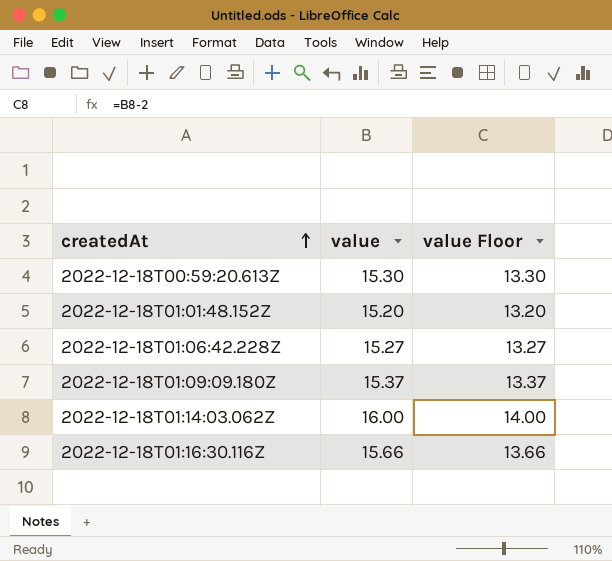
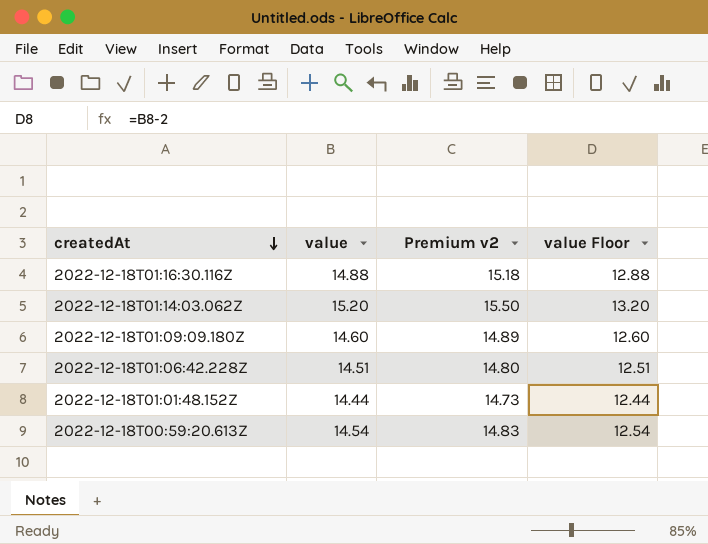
row order: createdAt ascending -> createdAt descending
column Premium v2 | formula: none -> [value] * 1.02
2022-12-18T01:16:30.116Z | value: 15.66 -> 14.88
2022-12-18T01:16:30.116Z | value Floor: 13.66 -> 12.88
2022-12-18T01:14:03.062Z | value: 16.00 -> 15.20
2022-12-18T01:14:03.062Z | value Floor: 14.00 -> 13.20
2022-12-18T01:09:09.180Z | value: 15.37 -> 14.60
2022-12-18T01:09:09.180Z | value Floor: 13.37 -> 12.60
2022-12-18T01:06:42.228Z | value: 15.27 -> 14.51
2022-12-18T01:06:42.228Z | value Floor: 13.27 -> 12.51
2022-12-18T01:01:48.152Z | value: 15.20 -> 14.44
2022-12-18T01:01:48.152Z | value Floor: 13.20 -> 12.44
2022-12-18T00:59:20.613Z | value: 15.30 -> 14.54
2022-12-18T00:59:20.613Z | value Floor: 13.30 -> 12.54

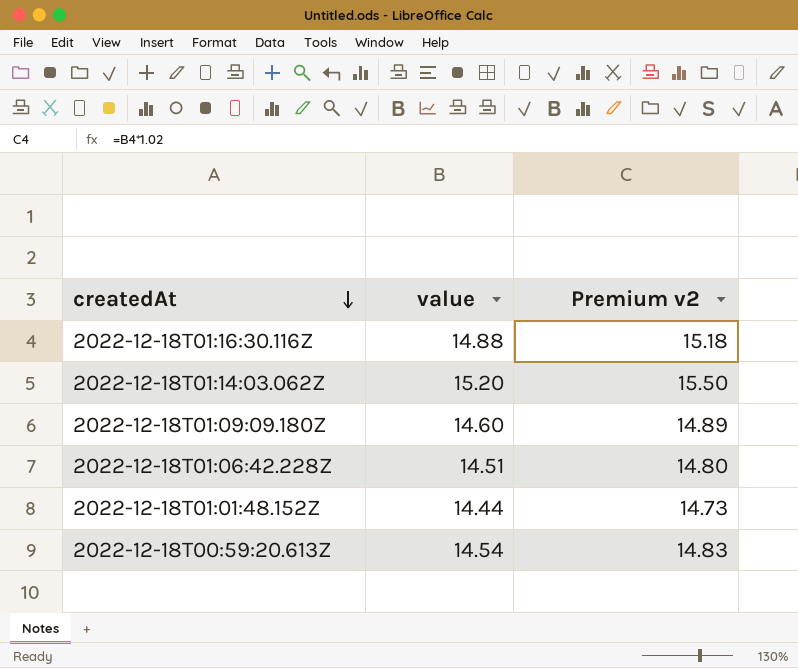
column value Floor | formula: [value] - 2 -> none

